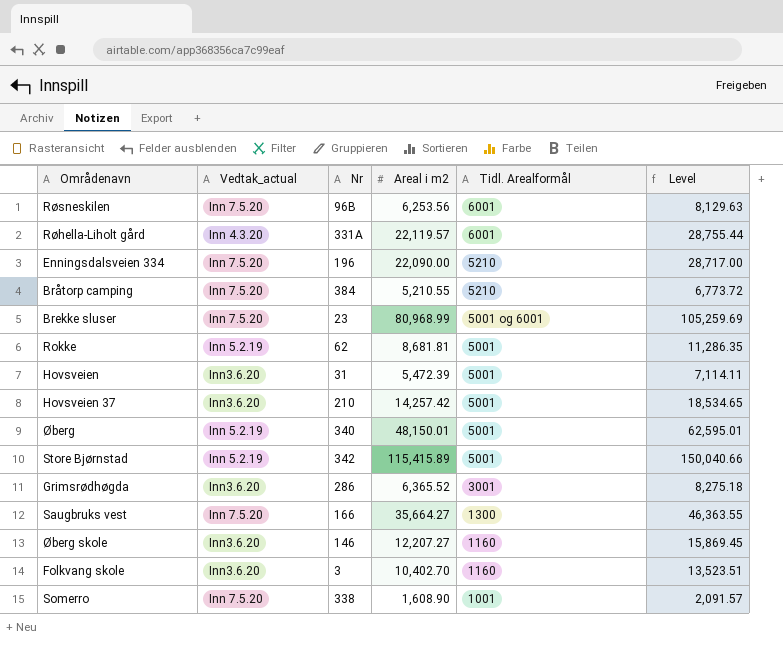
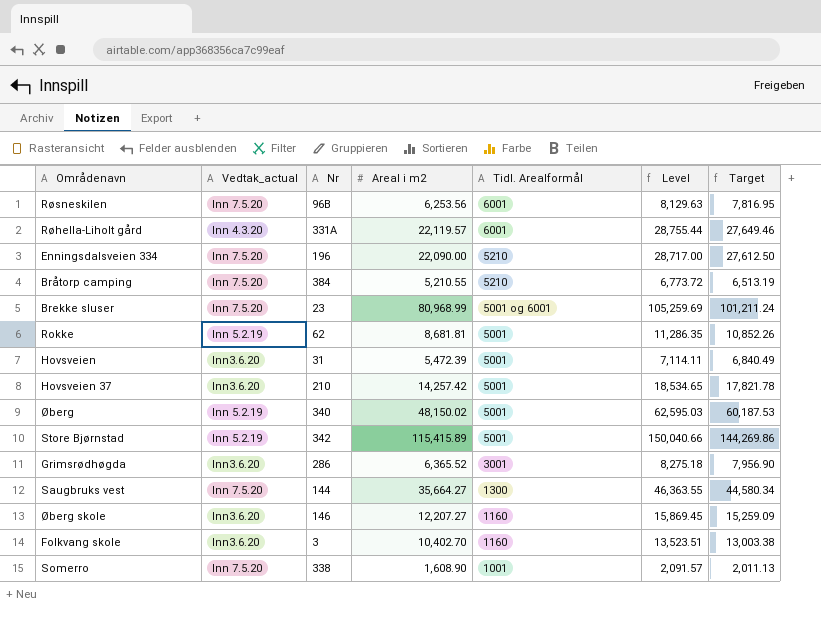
column Target | formula: none -> [Areal i m2] * 1.25
Øberg | Areal i m2: 48,150.01 -> 48,150.02
Øberg | Level: 62,595.01 -> 62,595.03
Saugbruks vest | Nr: 166 -> 144

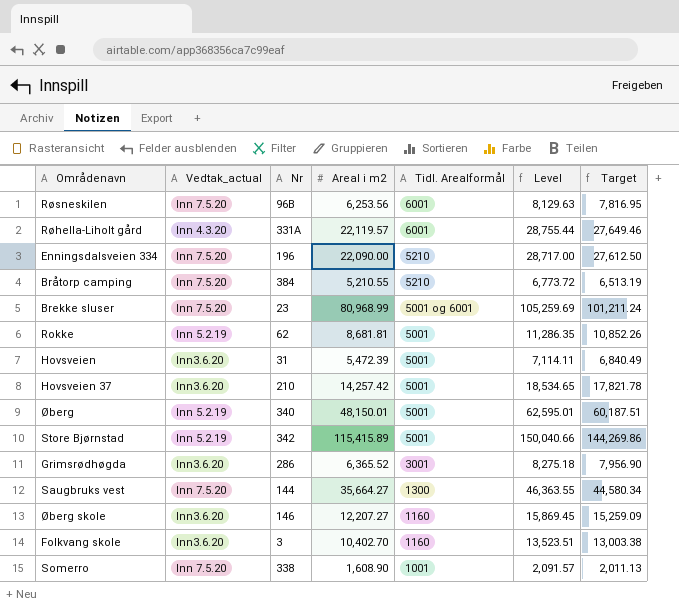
Øberg | Areal i m2: 48,150.02 -> 48,150.01
Øberg | Level: 62,595.03 -> 62,595.01
Øberg | Target: 60,187.53 -> 60,187.51

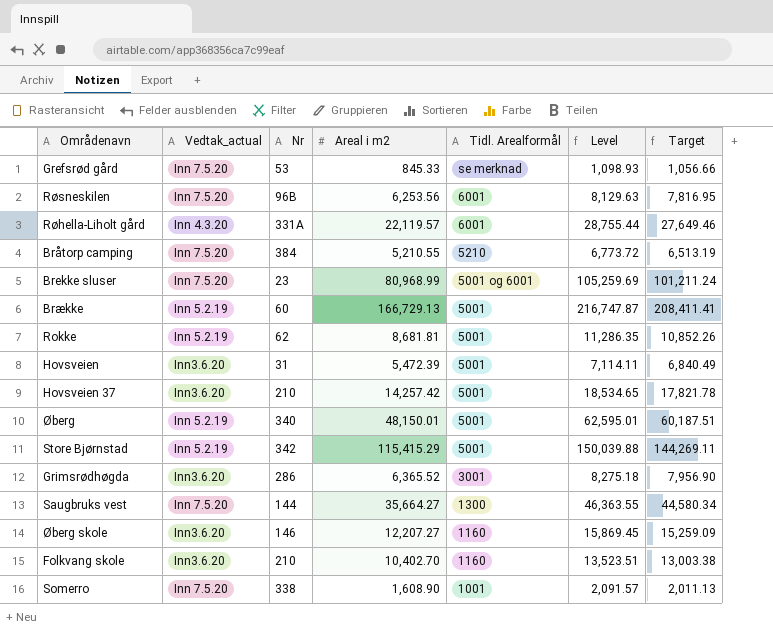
row Enningsdalsveien 334: Inn 7.5.20 | 196 | 22,090.00 | 5210 | 28,717.00 | 27,612.50 -> none
row Grefsrød gård: none -> Inn 7.5.20 | 53 | 845.33 | se merknad | 1,098.93 | 1,056.66
row Brække: none -> Inn 5.2.19 | 60 | 166,729.13 | 5001 | 216,747.87 | 208,411.41
Store Bjørnstad | Areal i m2: 115,415.89 -> 115,415.29
Store Bjørnstad | Level: 150,040.66 -> 150,039.88
Store Bjørnstad | Target: 144,269.86 -> 144,269.11
Folkvang skole | Nr: 3 -> 210

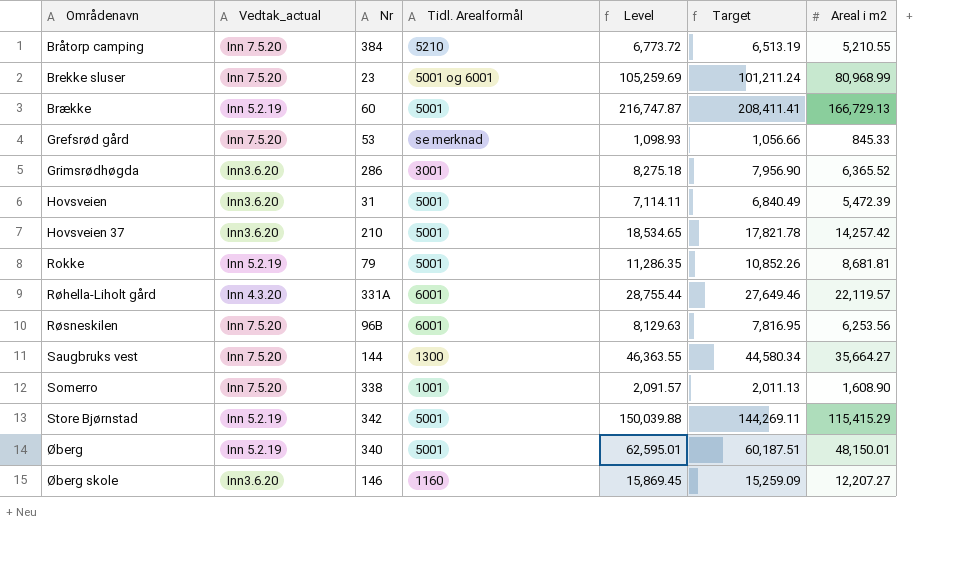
row order: Tidl. Arealformål descending -> Områdenavn ascending
column Areal i m2 | position: 4 -> 7
row Folkvang skole: Inn3.6.20 | 210 | 10,402.70 | 1160 | 13,523.51 | 13,003.38 -> none
Rokke | Nr: 62 -> 79

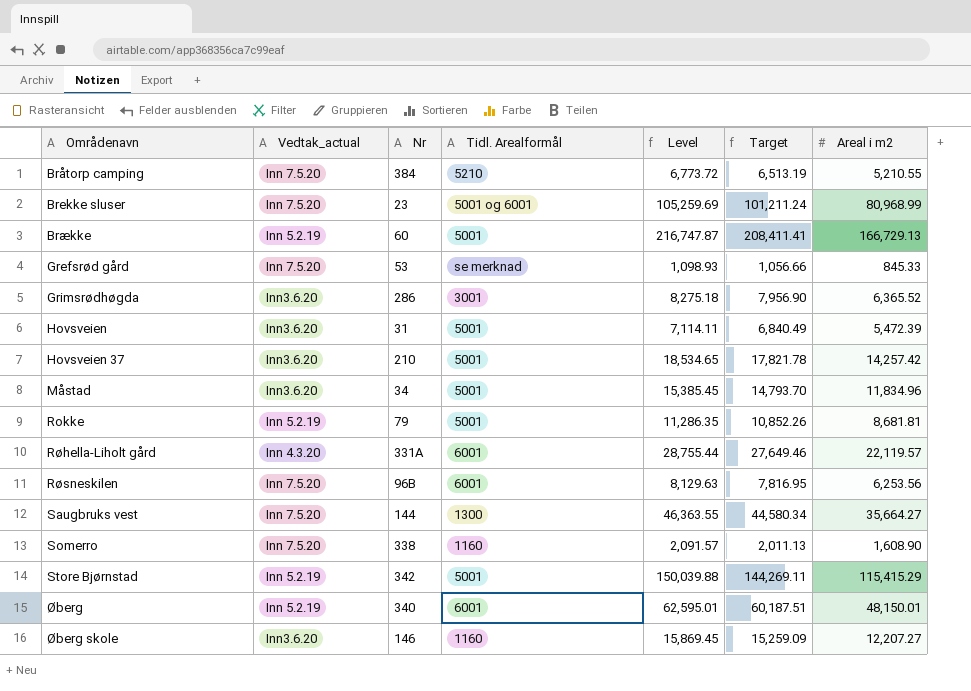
row Måstad: none -> Inn3.6.20 | 34 | 5001 | 15,385.45 | 14,793.70 | 11,834.96
Somerro | Tidl. Arealformål: 1001 -> 1160
Øberg | Tidl. Arealformål: 5001 -> 6001

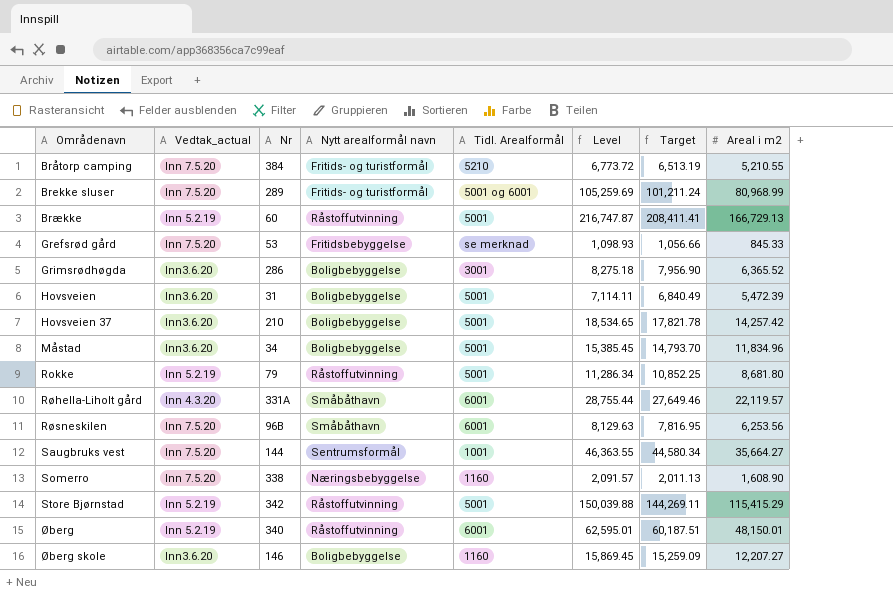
column Nytt arealformål navn | position: none -> 4
Brekke sluser | Nr: 23 -> 289
Rokke | Level: 11,286.35 -> 11,286.34
Rokke | Target: 10,852.26 -> 10,852.25
Rokke | Areal i m2: 8,681.81 -> 8,681.80
Saugbruks vest | Tidl. Arealformål: 1300 -> 1001

